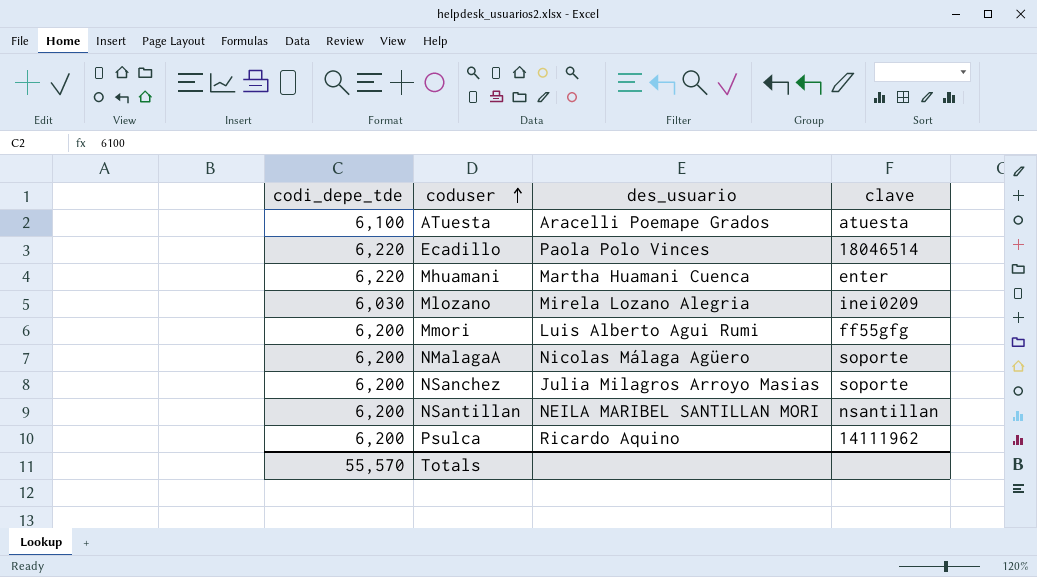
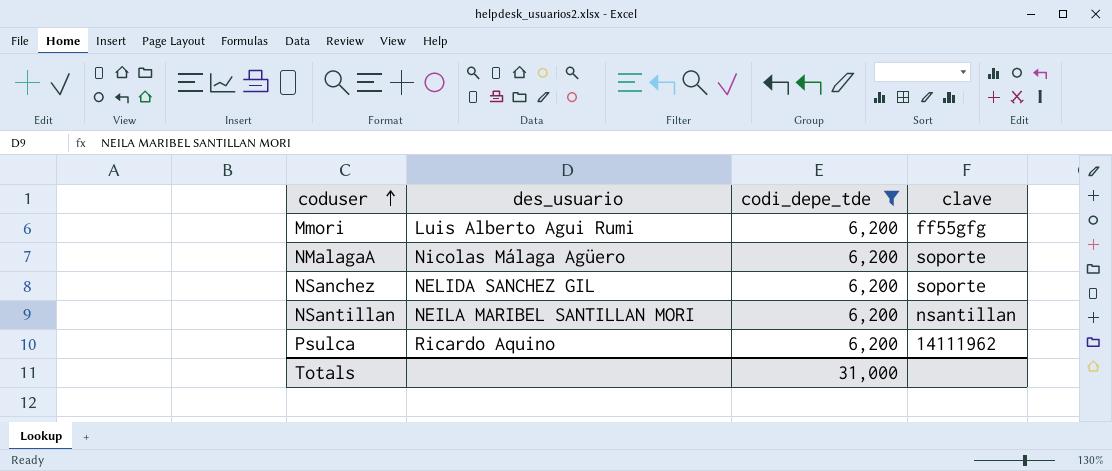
filter: none -> codi_depe_tde = 6,200
column codi_depe_tde | position: 1 -> 3
NSanchez | des_usuario: Julia Milagros Arroyo Masias -> NELIDA SANCHEZ GIL
Totals | codi_depe_tde: 55,570 -> 31,000

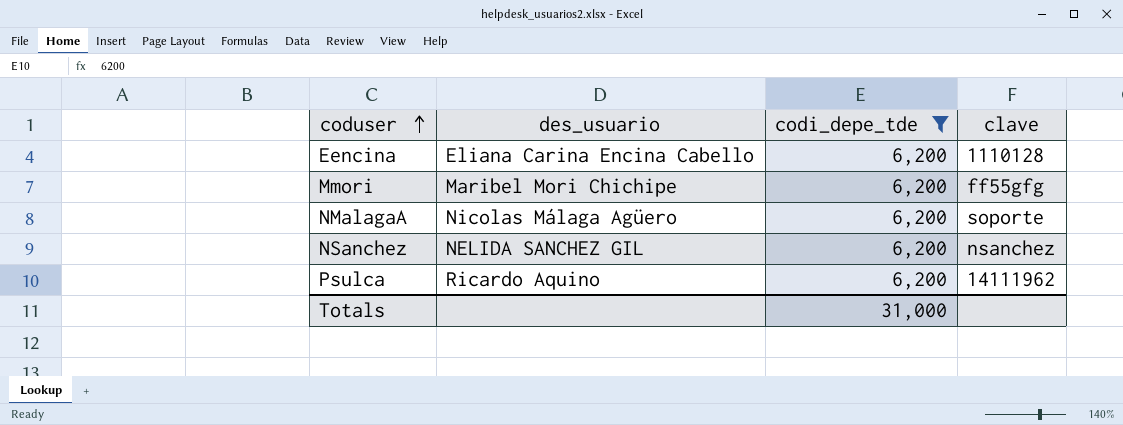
row NSantillan: NEILA MARIBEL SANTILLAN MORI | 6,200 | nsantillan -> none
row Eencina: none -> Eliana Carina Encina Cabello | 6,200 | 1110128
Mmori | des_usuario: Luis Alberto Agui Rumi -> Maribel Mori Chichipe
NSanchez | clave: soporte -> nsanchez

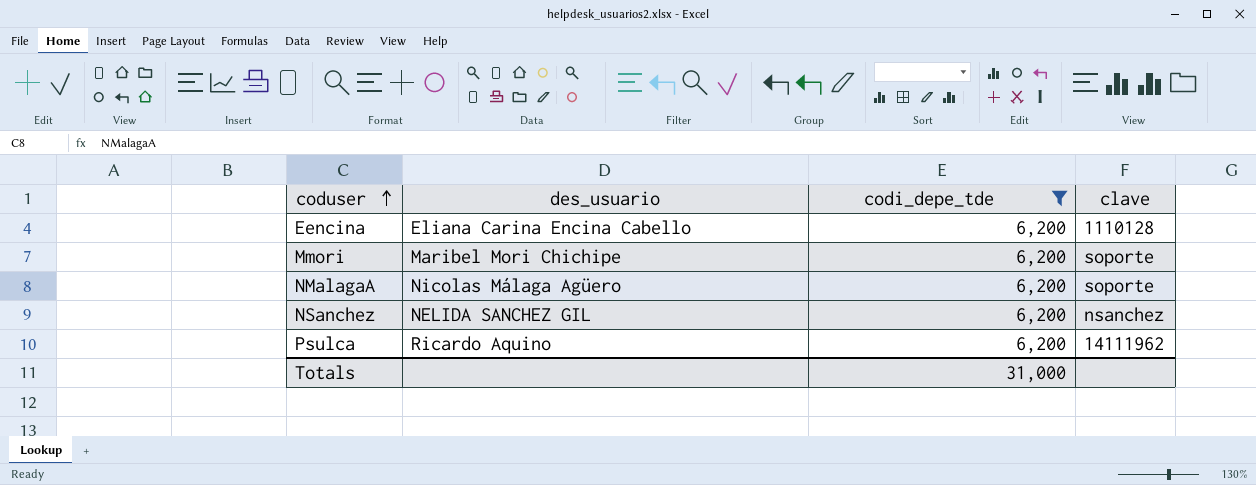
Mmori | clave: ff55gfg -> soporte

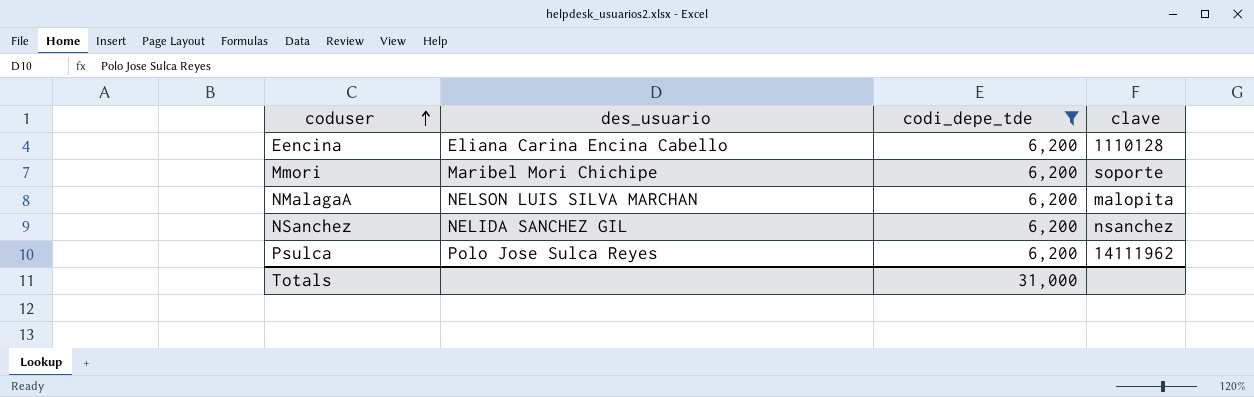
NMalagaA | des_usuario: Nicolas Málaga Agüero -> NELSON LUIS SILVA MARCHAN
NMalagaA | clave: soporte -> malopita
Psulca | des_usuario: Ricardo Aquino -> Polo Jose Sulca Reyes

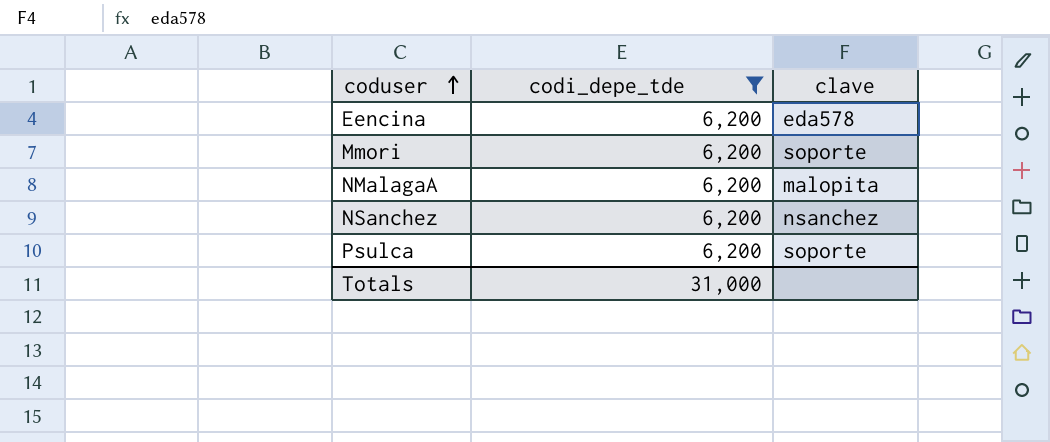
column des_usuario | position: 2 -> none
Eencina | clave: 1110128 -> eda578
Psulca | clave: 14111962 -> soporte

